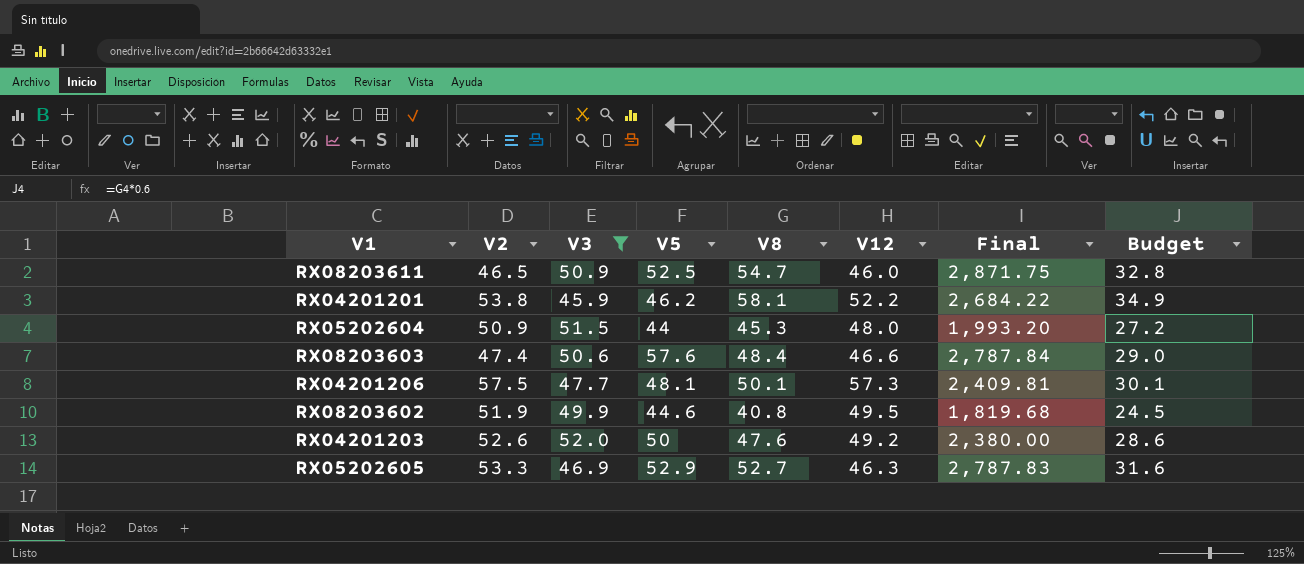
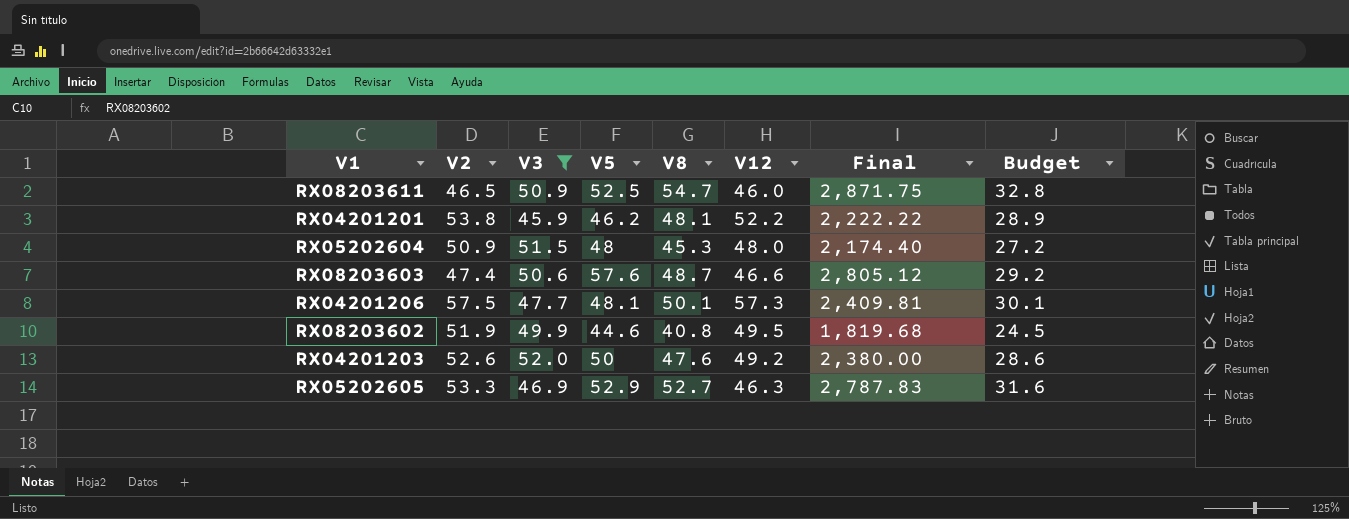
RX04201201 | V8: 58.1 -> 48.1
RX04201201 | Final: 2,684.22 -> 2,222.22
RX04201201 | Budget: 34.9 -> 28.9
RX05202604 | V5: 44 -> 48
RX05202604 | Final: 1,993.20 -> 2,174.40
RX08203603 | V8: 48.4 -> 48.7
RX08203603 | Final: 2,787.84 -> 2,805.12
RX08203603 | Budget: 29.0 -> 29.2

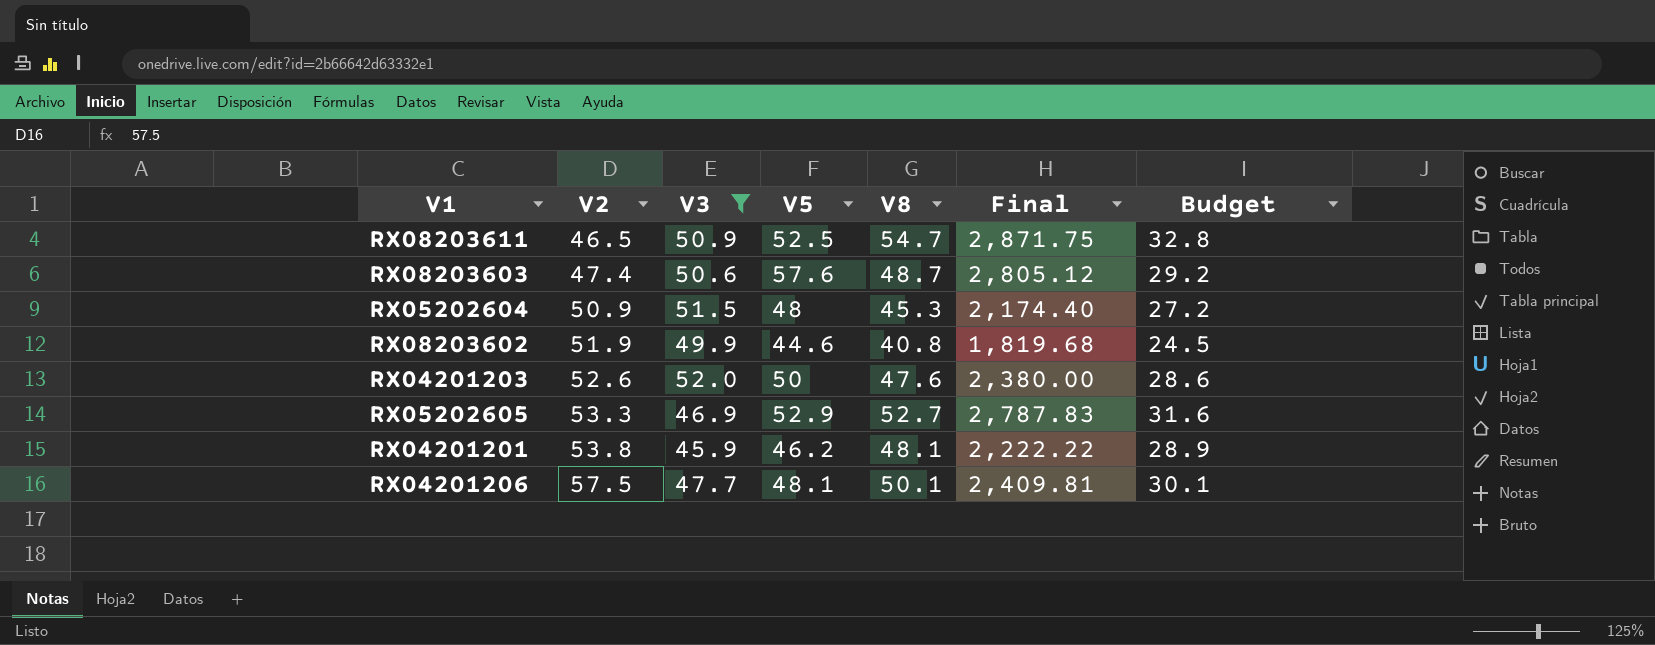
row order: none -> V2 ascending
column V12 | position: 6 -> none

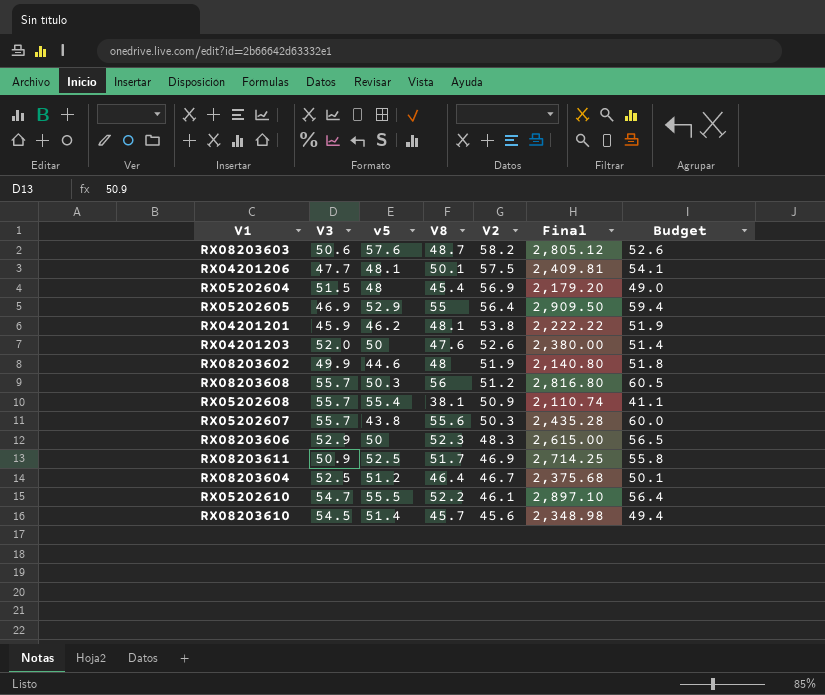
filter: V3 <= 52.0 -> none
row order: V2 ascending -> V2 descending
column name: V5 -> v5
column V2 | position: 2 -> 5
column Budget | formula: [V8] * 0.6 -> [V8] * 1.08
RX08203603 | V2: 47.4 -> 58.2
RX05202604 | V8: 45.3 -> 45.4
RX05202604 | V2: 50.9 -> 56.9
RX05202604 | Final: 2,174.40 -> 2,179.20
RX05202605 | V8: 52.7 -> 55
RX05202605 | V2: 53.3 -> 56.4
RX05202605 | Final: 2,787.83 -> 2,909.50
RX08203602 | V8: 40.8 -> 48
RX08203602 | Final: 1,819.68 -> 2,140.80
RX08203611 | V8: 54.7 -> 51.7
RX08203611 | V2: 46.5 -> 46.9
RX08203611 | Final: 2,871.75 -> 2,714.25

